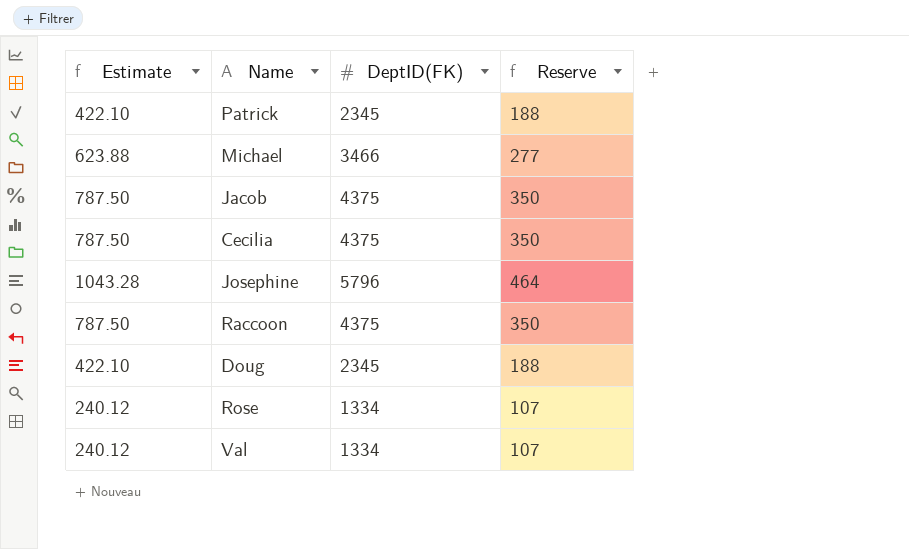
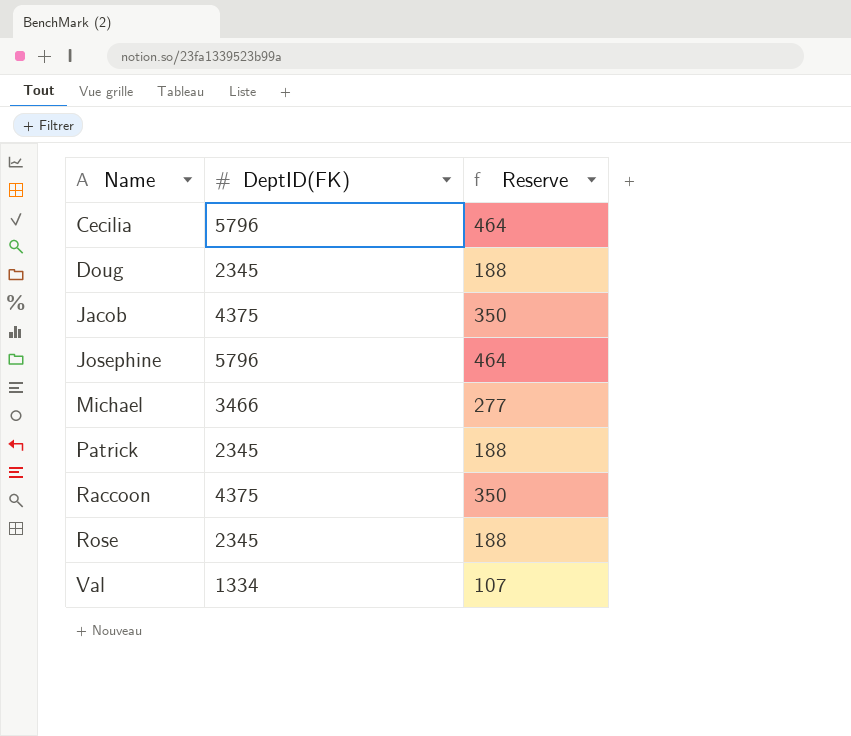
row order: none -> Name ascending
column Estimate | formula: [DeptID(FK)] * 0.18 -> none
Cecilia | DeptID(FK): 4375 -> 5796
Cecilia | Reserve: 350 -> 464
Rose | DeptID(FK): 1334 -> 2345
Rose | Reserve: 107 -> 188

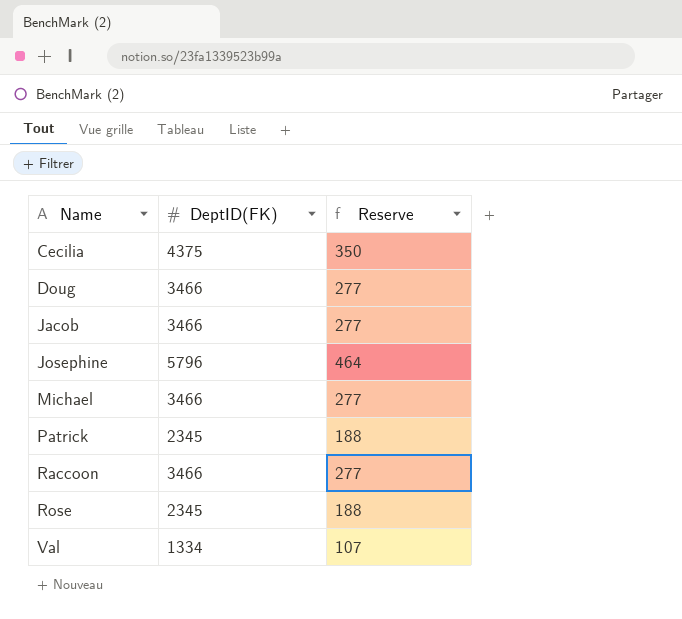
Cecilia | DeptID(FK): 5796 -> 4375
Cecilia | Reserve: 464 -> 350
Doug | DeptID(FK): 2345 -> 3466
Doug | Reserve: 188 -> 277
Jacob | DeptID(FK): 4375 -> 3466
Jacob | Reserve: 350 -> 277
Raccoon | DeptID(FK): 4375 -> 3466
Raccoon | Reserve: 350 -> 277

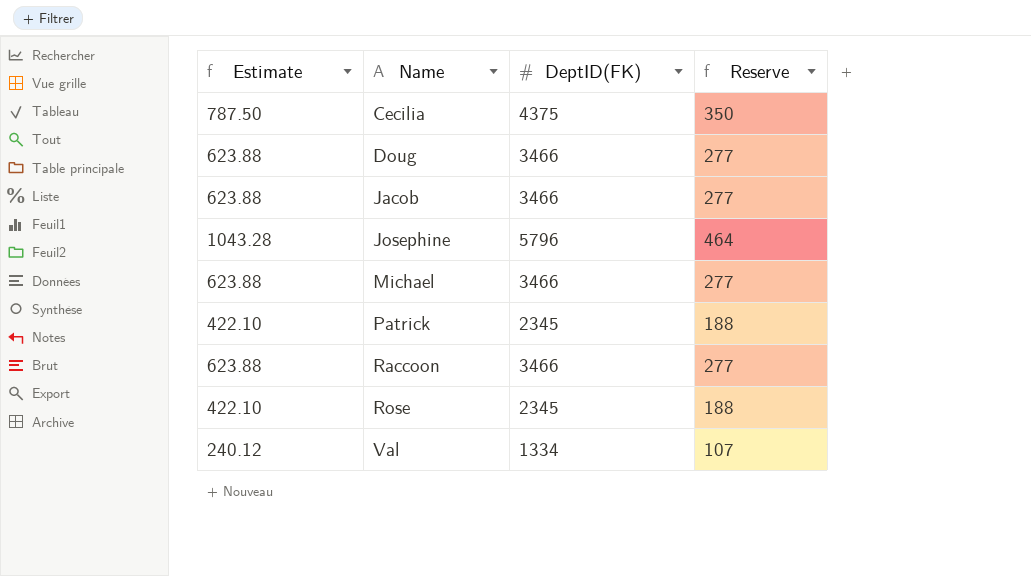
column Estimate | formula: none -> [DeptID(FK)] * 0.18

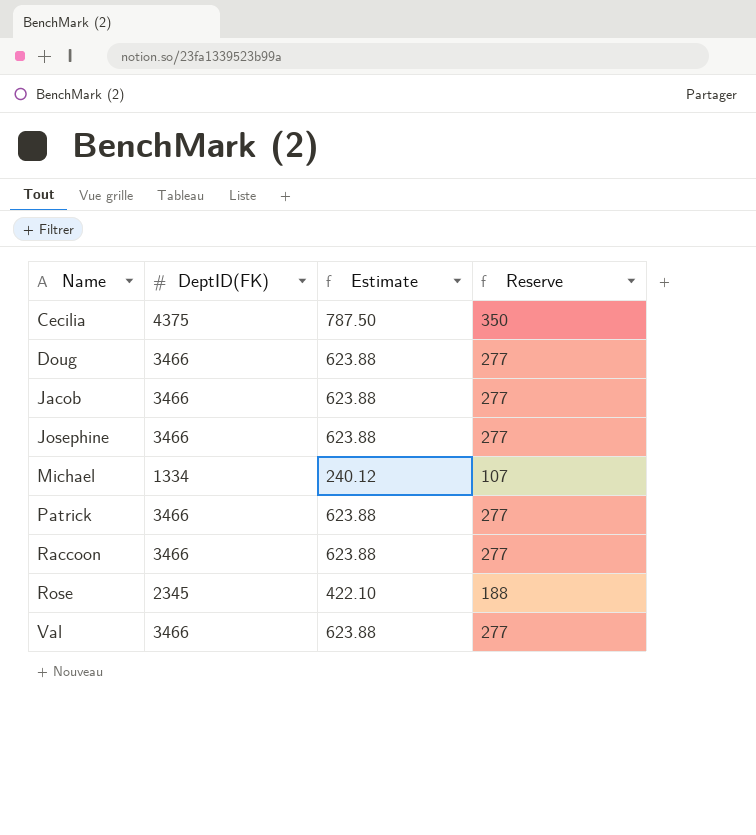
column Estimate | position: 1 -> 3
Josephine | DeptID(FK): 5796 -> 3466
Josephine | Estimate: 1043.28 -> 623.88
Josephine | Reserve: 464 -> 277
Michael | DeptID(FK): 3466 -> 1334
Michael | Estimate: 623.88 -> 240.12
Michael | Reserve: 277 -> 107
Patrick | DeptID(FK): 2345 -> 3466
Patrick | Estimate: 422.10 -> 623.88
Patrick | Reserve: 188 -> 277
Val | DeptID(FK): 1334 -> 3466
Val | Estimate: 240.12 -> 623.88
Val | Reserve: 107 -> 277

